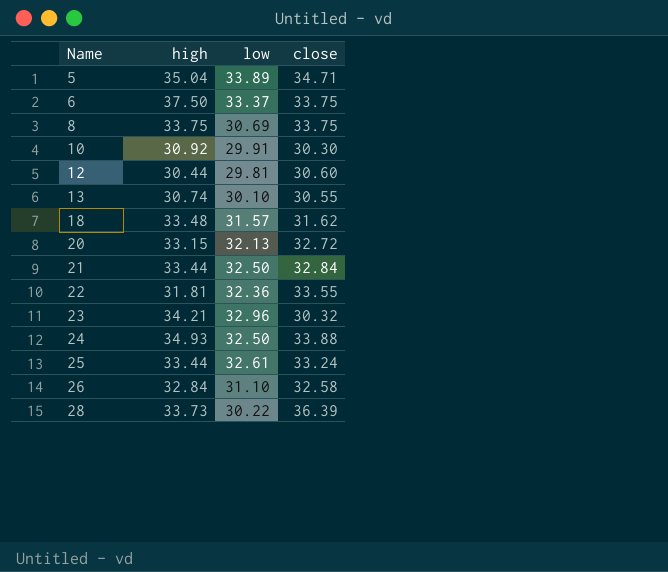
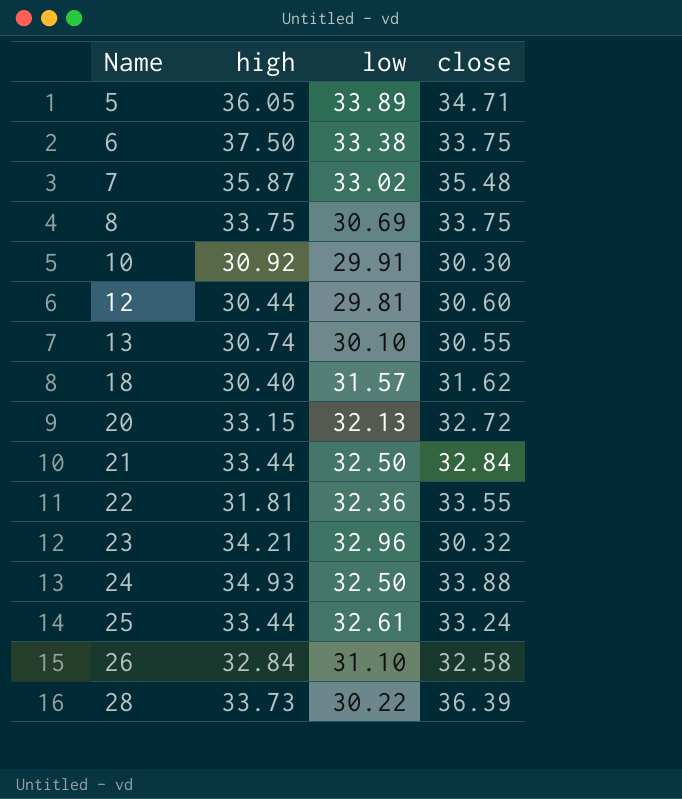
5 | high: 35.04 -> 36.05
6 | low: 33.37 -> 33.38
row 7: none -> 35.87 | 33.02 | 35.48
18 | high: 33.48 -> 30.40

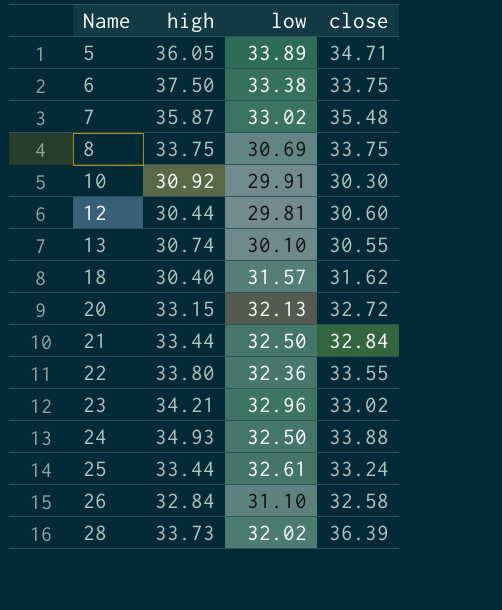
22 | high: 31.81 -> 33.80
23 | close: 30.32 -> 33.02
28 | low: 30.22 -> 32.02

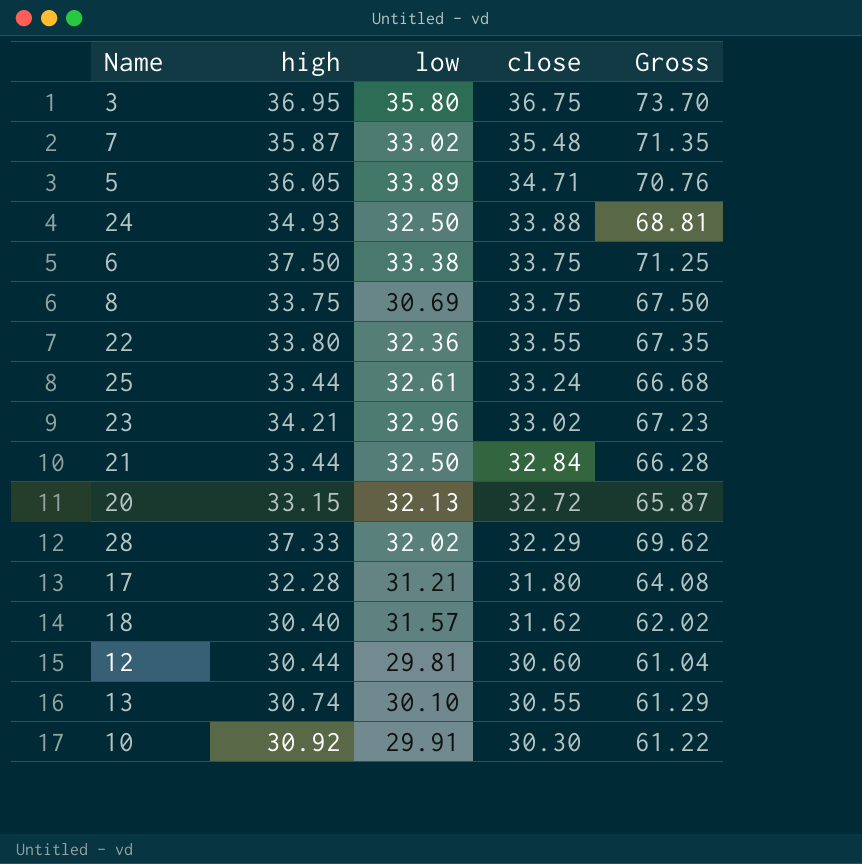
row order: Name ascending -> close descending
column Gross | formula: none -> [high] + [close]
row 26: 32.84 | 31.10 | 32.58 -> none
row 3: none -> 36.95 | 35.80 | 36.75 | 73.70
28 | high: 33.73 -> 37.33
28 | close: 36.39 -> 32.29
row 17: none -> 32.28 | 31.21 | 31.80 | 64.08

